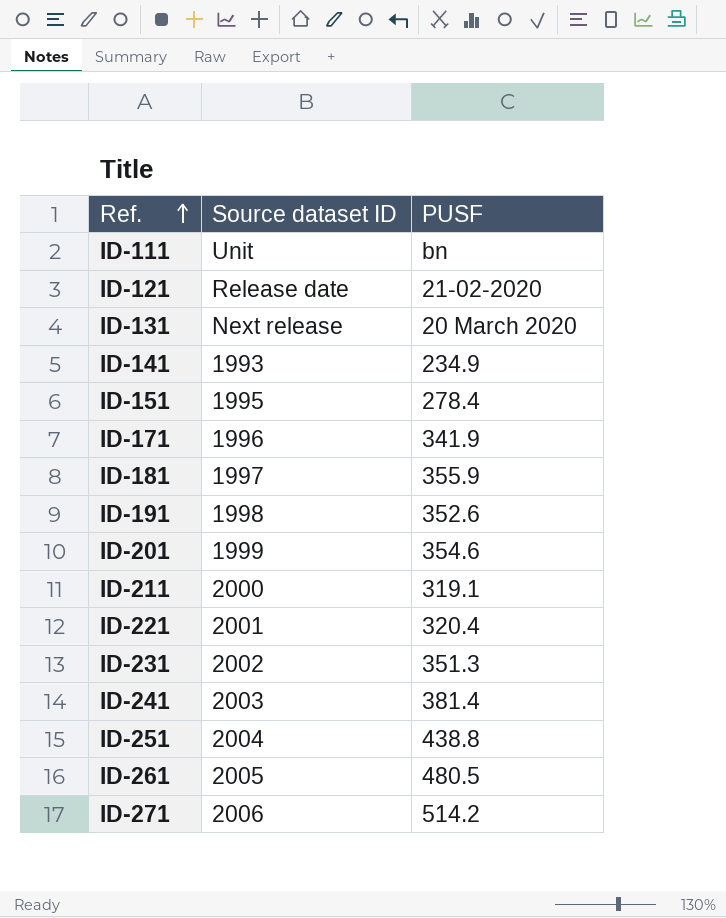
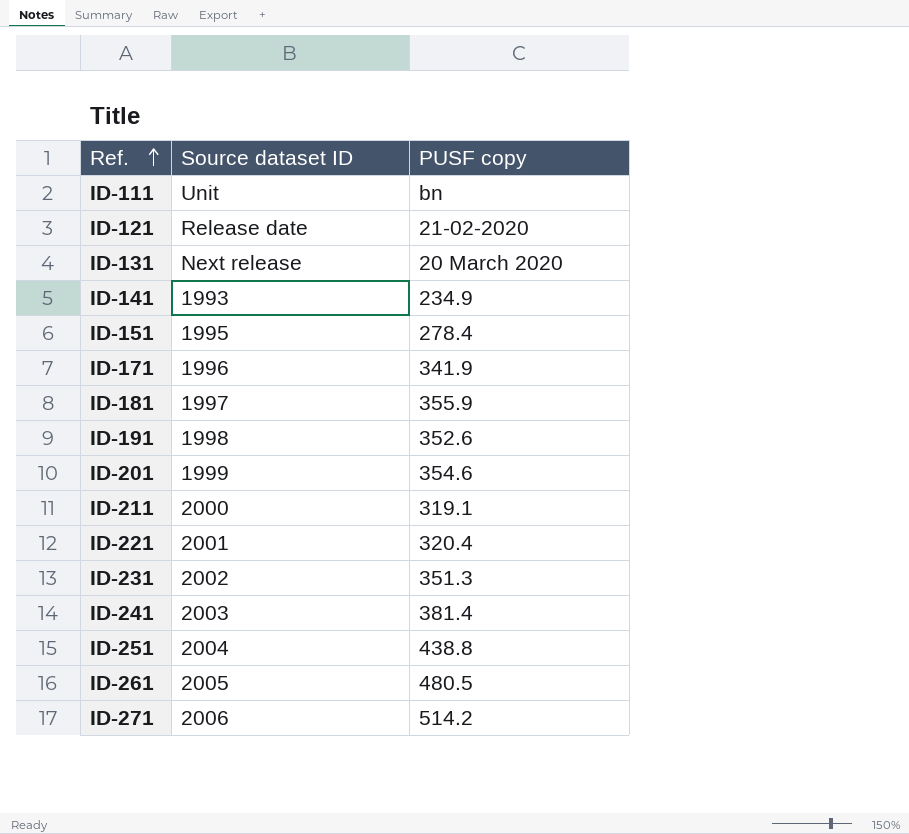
column name: PUSF -> PUSF copy

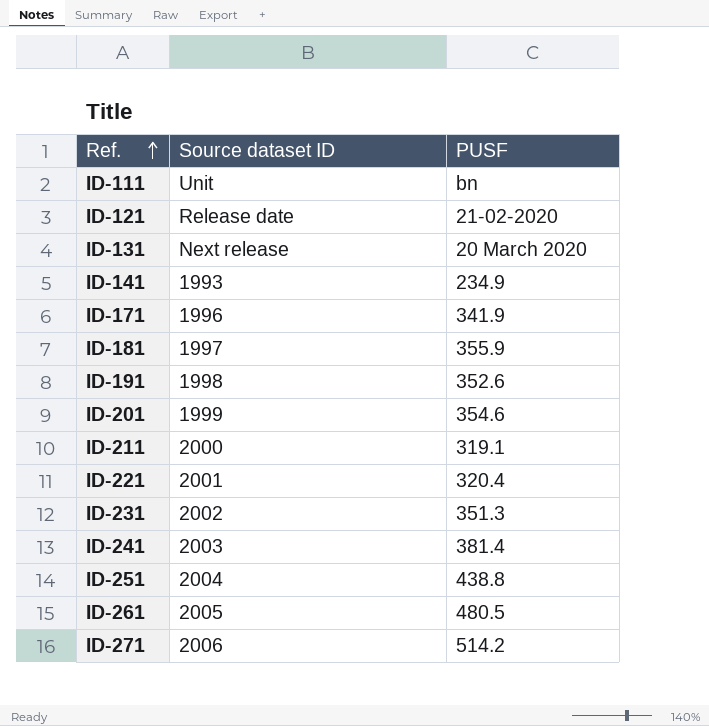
column name: PUSF copy -> PUSF
row ID-151: 1995 | 278.4 -> none

